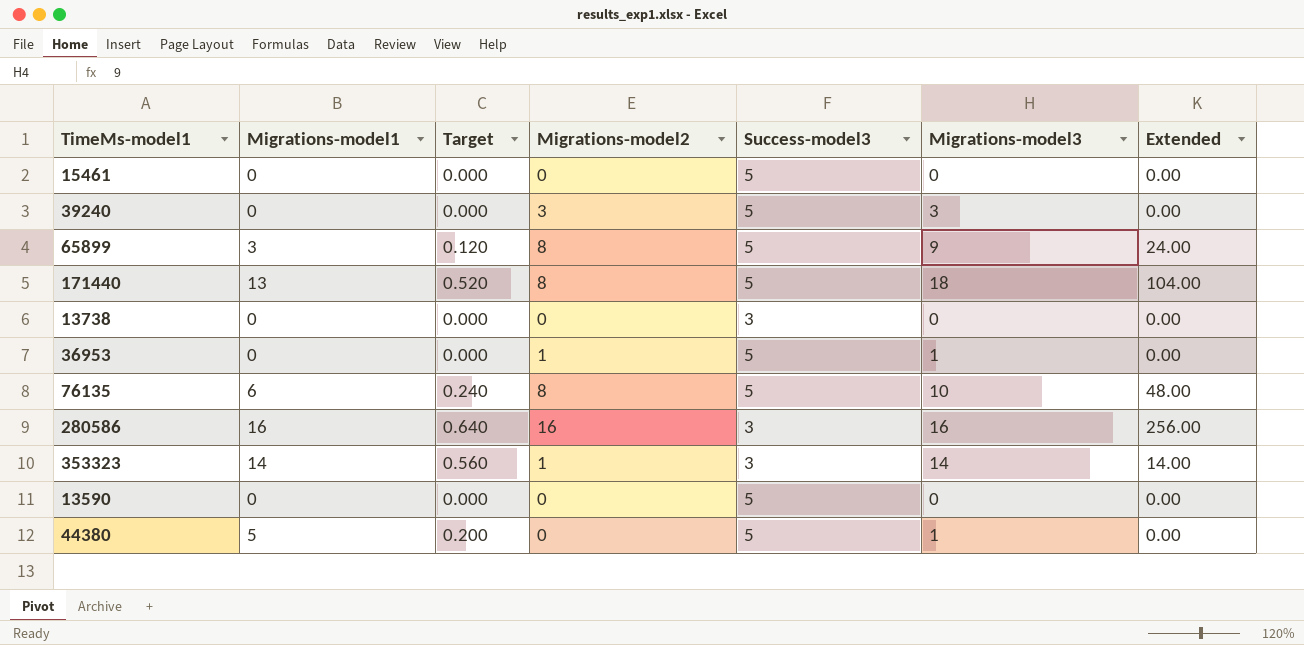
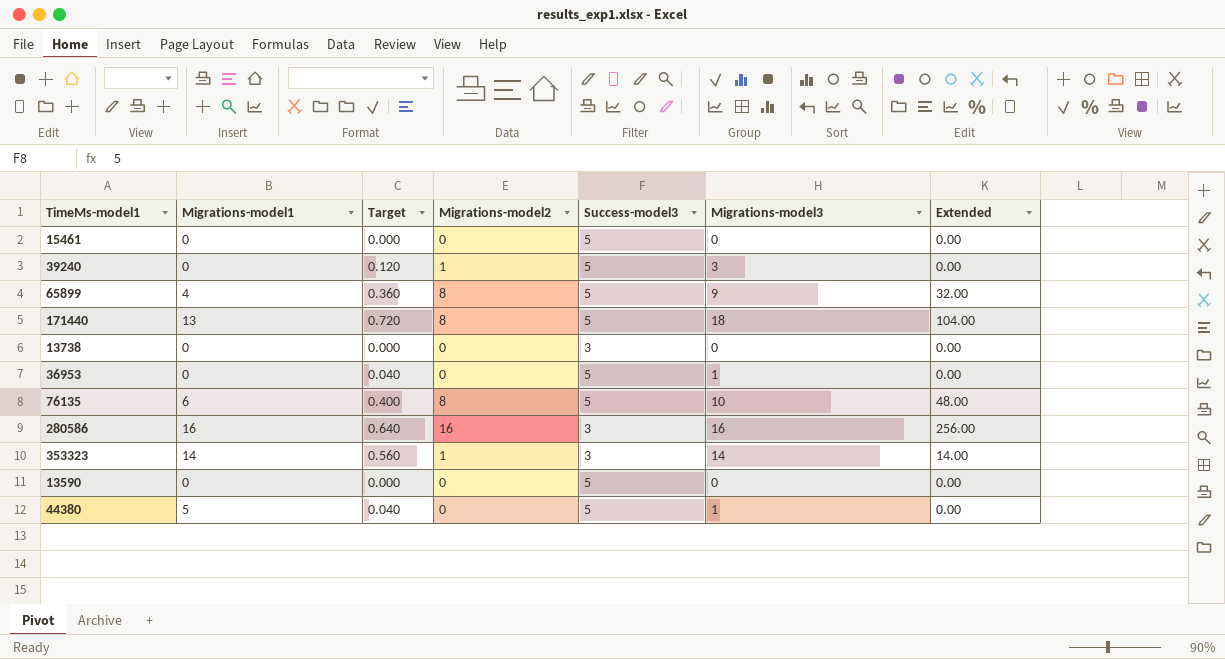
column Target | formula: [Migrations-model1] * 0.04 -> [Migrations-model3] * 0.04
39240 | Migrations-model2: 3 -> 1
65899 | Migrations-model1: 3 -> 4
65899 | Extended: 24.00 -> 32.00
36953 | Migrations-model2: 1 -> 0

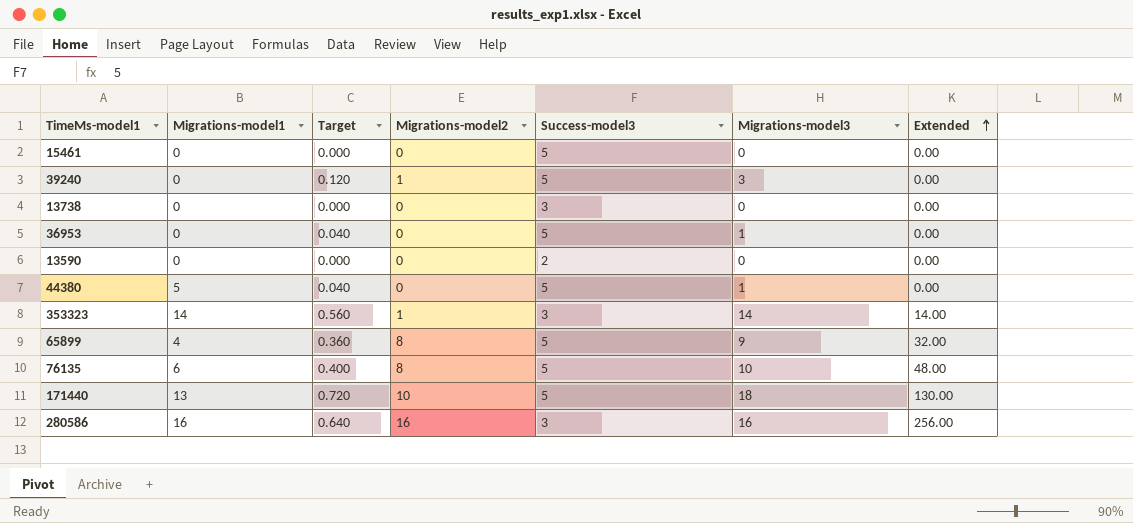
row order: none -> Extended ascending
13590 | Success-model3: 5 -> 2
171440 | Migrations-model2: 8 -> 10
171440 | Extended: 104.00 -> 130.00

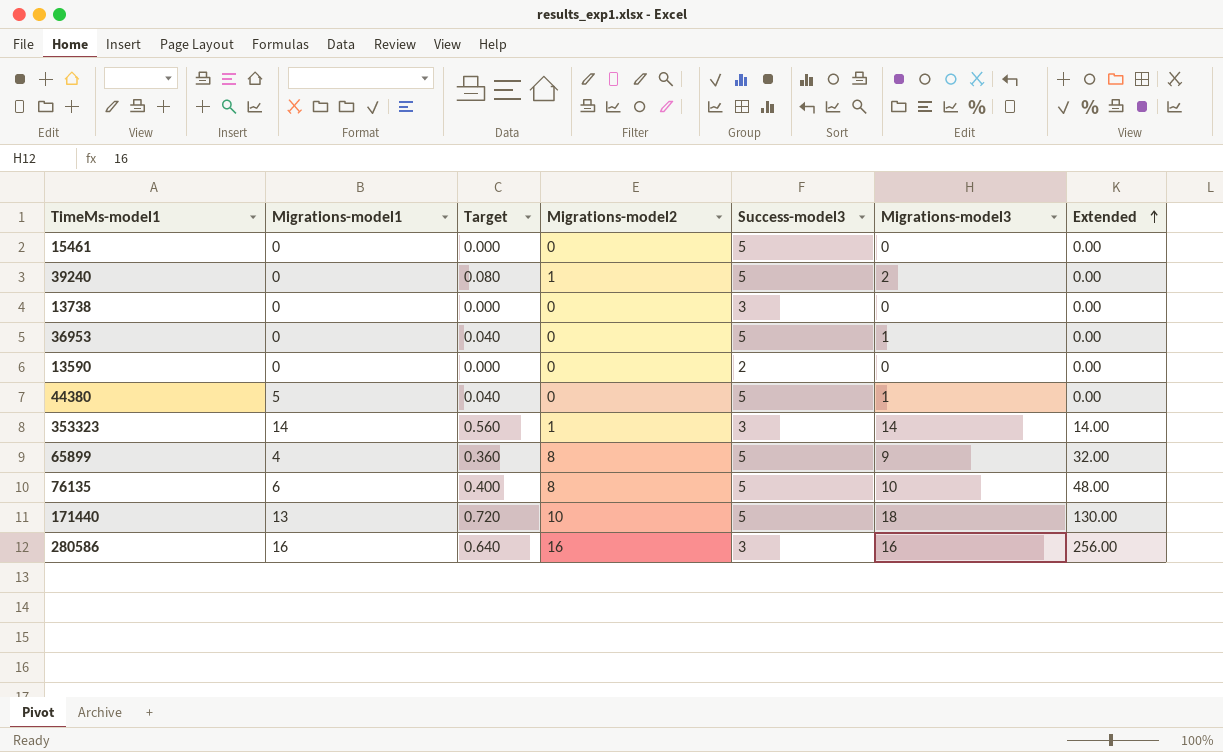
39240 | Target: 0.120 -> 0.080
39240 | Migrations-model3: 3 -> 2

